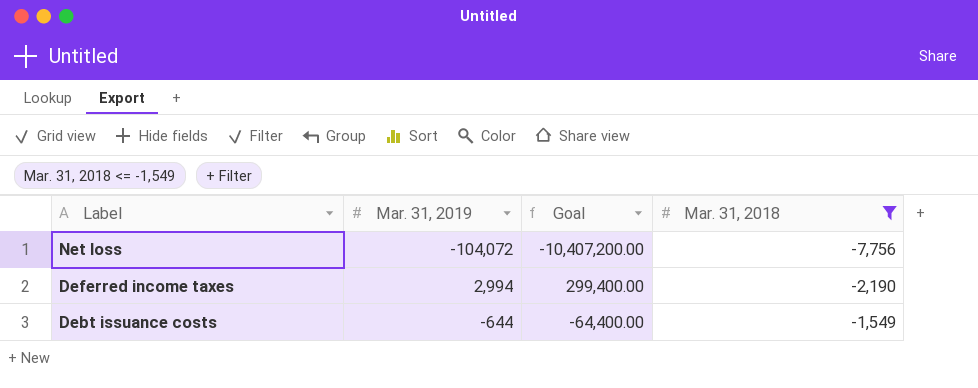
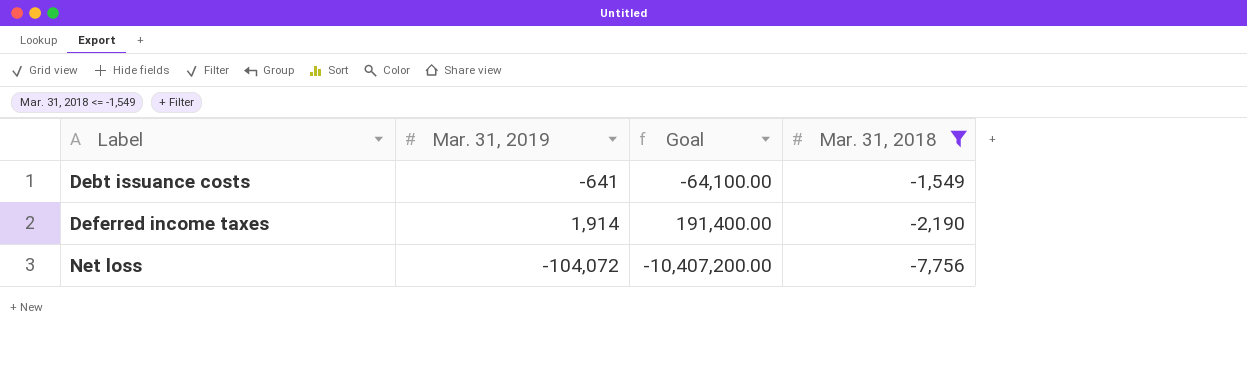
row order: Label descending -> Label ascending
Debt issuance costs | Mar. 31, 2019: -644 -> -641
Debt issuance costs | Goal: -64,400.00 -> -64,100.00
Deferred income taxes | Mar. 31, 2019: 2,994 -> 1,914
Deferred income taxes | Goal: 299,400.00 -> 191,400.00

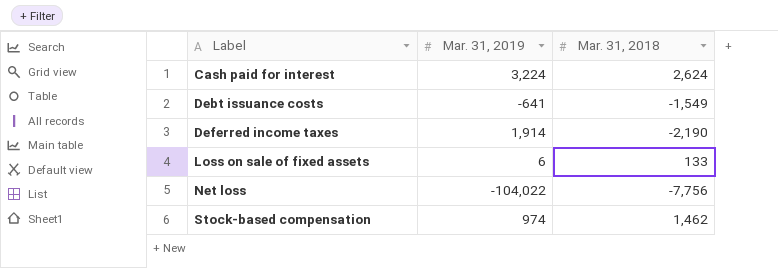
filter: Mar. 31, 2018 <= -1,549 -> none
column Goal | formula: [Mar. 31, 2019] * 100 -> none
Net loss | Mar. 31, 2019: -104,072 -> -104,022

